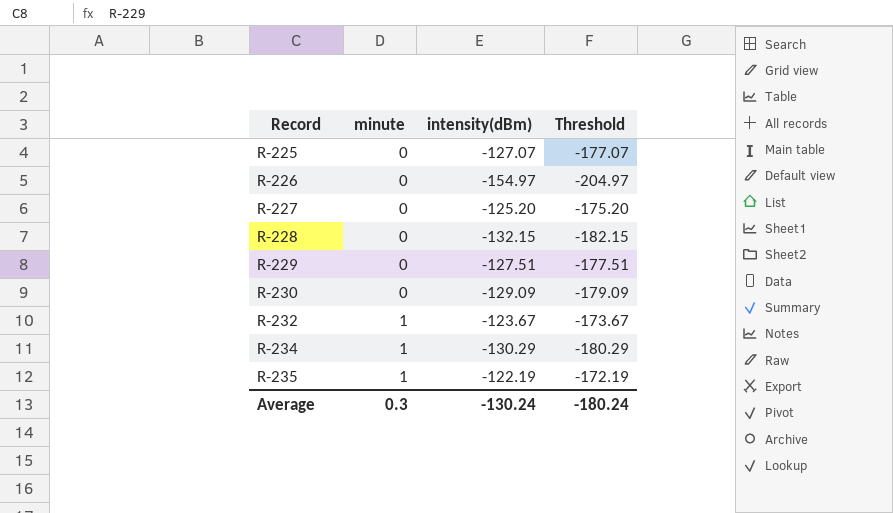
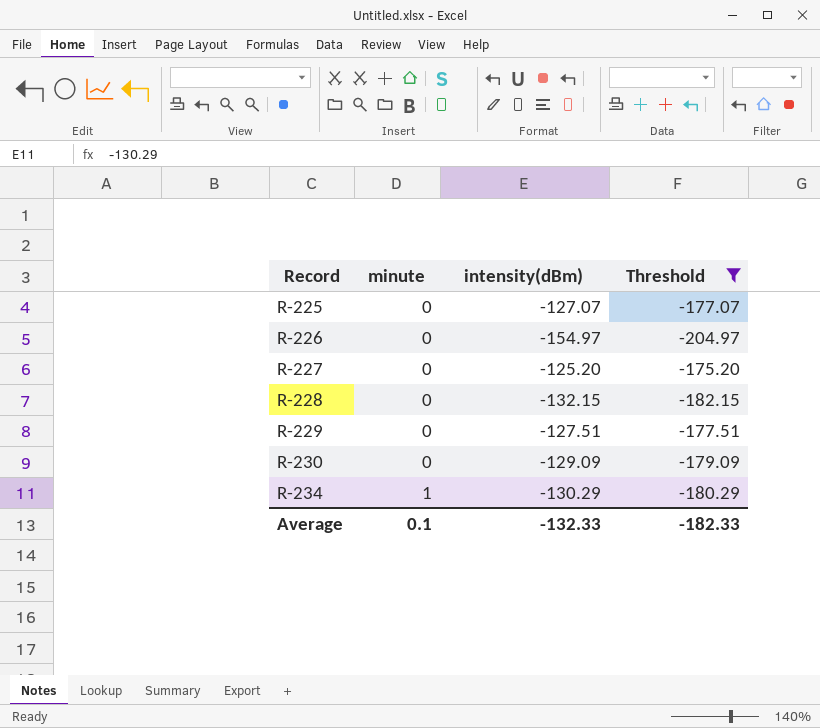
filter: none -> Threshold <= -175.20
Average | minute: 0.3 -> 0.1
Average | intensity(dBm): -130.24 -> -132.33
Average | Threshold: -180.24 -> -182.33

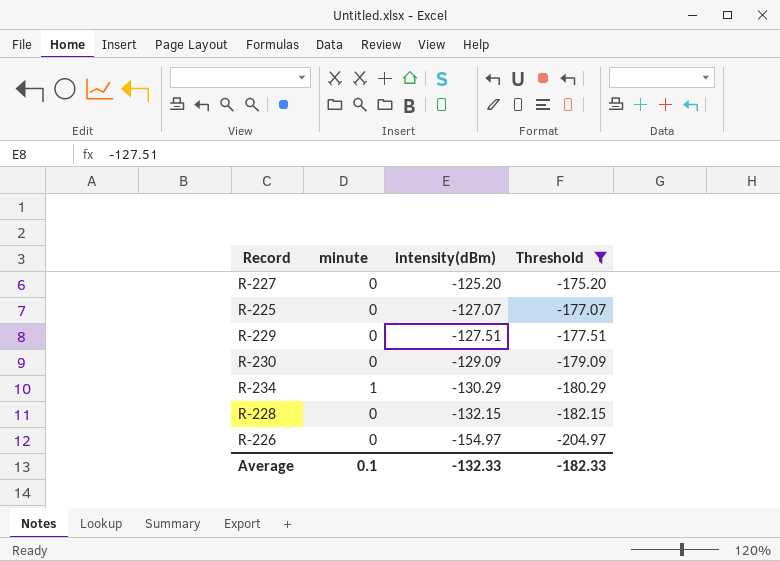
row order: Record ascending -> intensity(dBm) descending

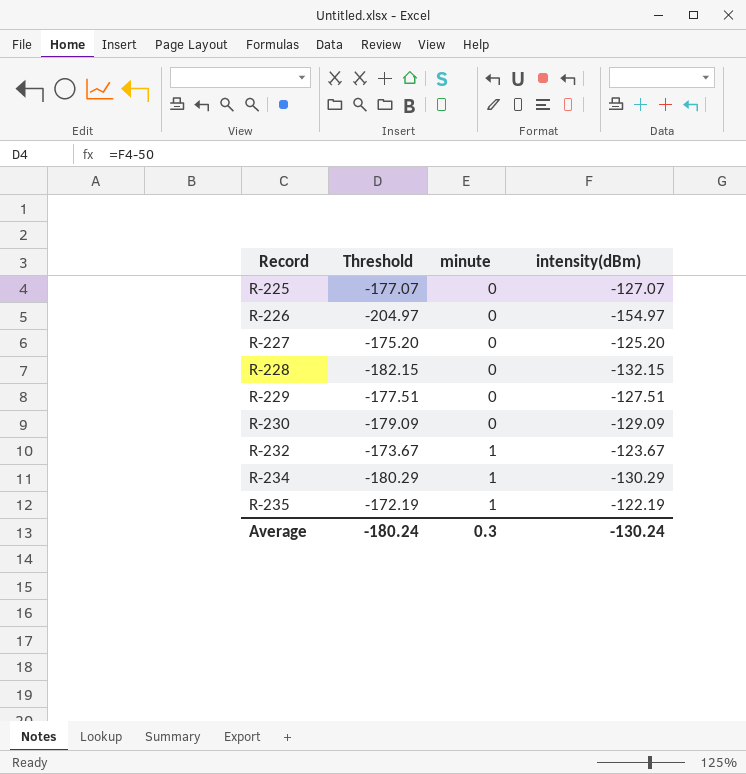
filter: Threshold <= -175.20 -> none
row order: intensity(dBm) descending -> Record ascending
column Threshold | position: 4 -> 2
Average | Threshold: -182.33 -> -180.24
Average | minute: 0.1 -> 0.3
Average | intensity(dBm): -132.33 -> -130.24

